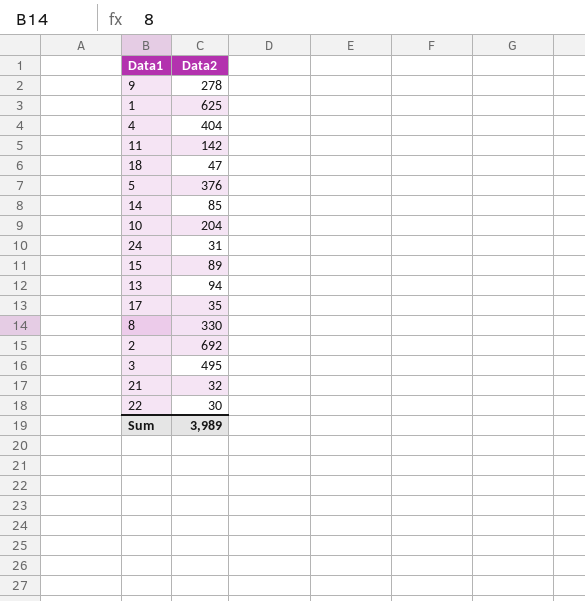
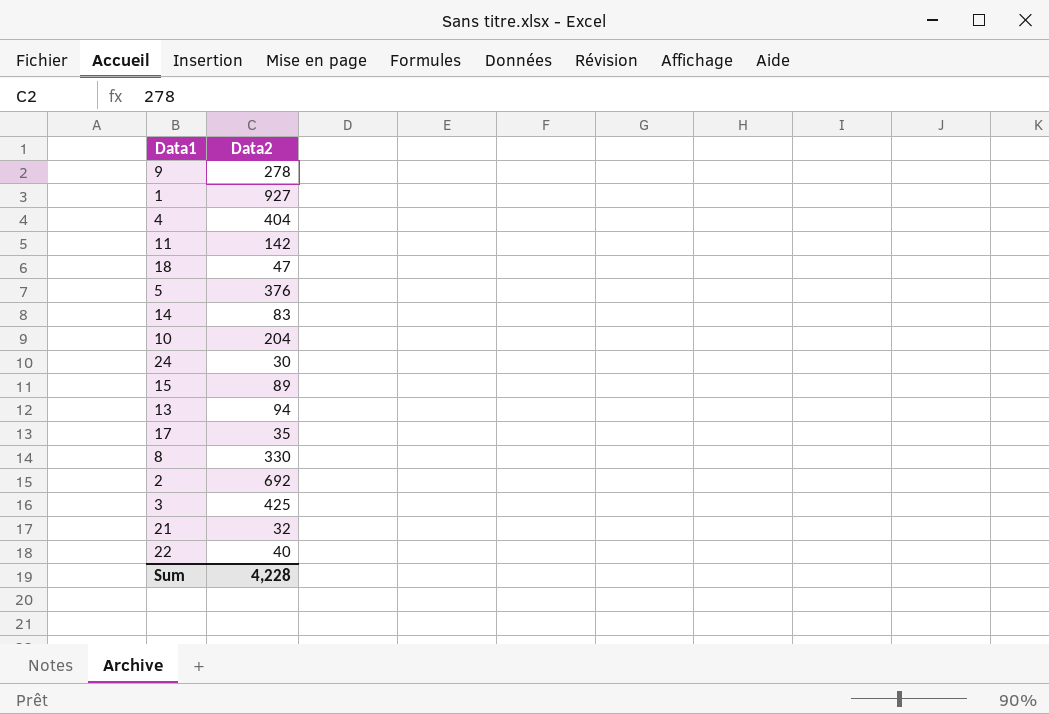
1 | Data2: 625 -> 927
14 | Data2: 85 -> 83
24 | Data2: 31 -> 30
3 | Data2: 495 -> 425
22 | Data2: 30 -> 40
Sum | Data2: 3,989 -> 4,228

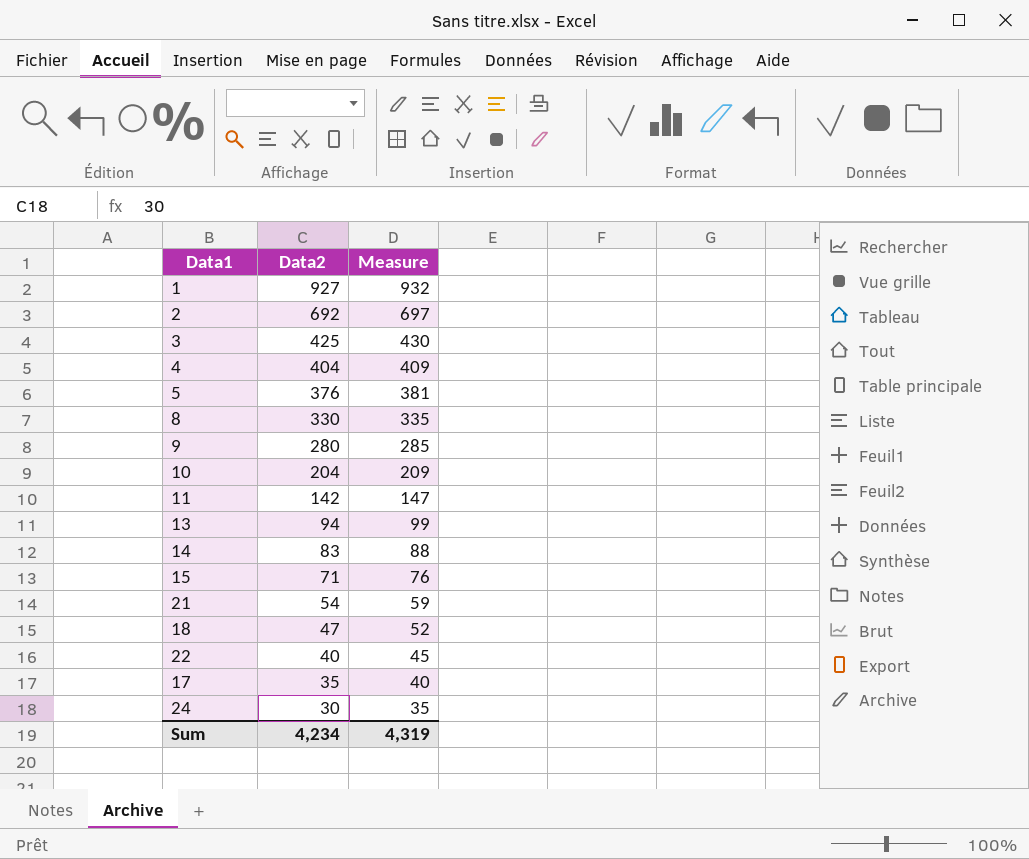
row order: none -> Data2 descending
column Measure | formula: none -> [Data2] + 5
9 | Data2: 278 -> 280
15 | Data2: 89 -> 71
21 | Data2: 32 -> 54
Sum | Data2: 4,228 -> 4,234

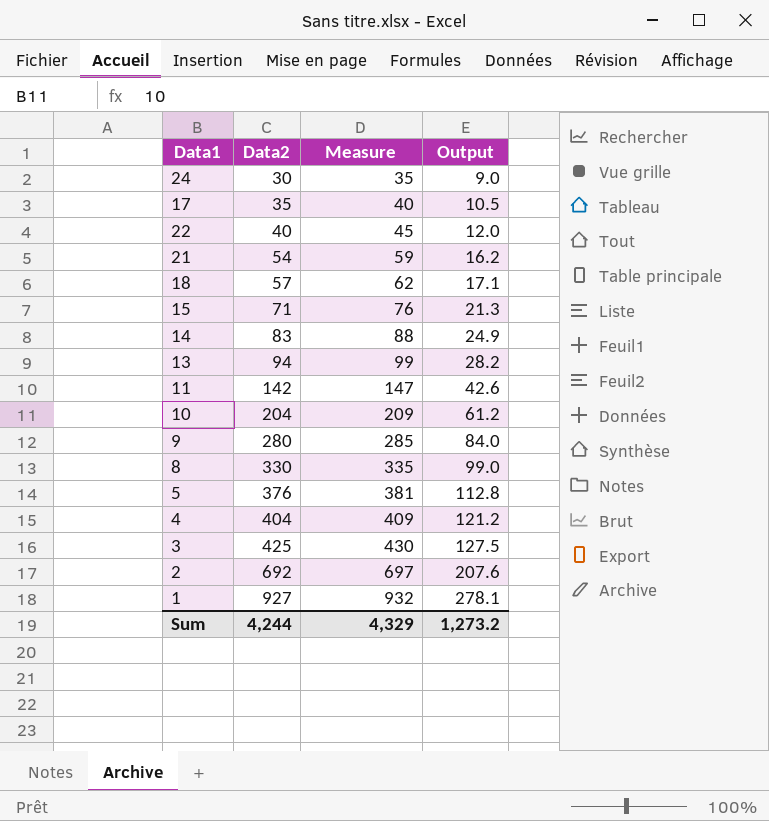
row order: Data2 descending -> Data2 ascending
column Output | formula: none -> [Data2] * 0.3
18 | Data2: 47 -> 57
18 | Measure: 52 -> 62
Sum | Data2: 4,234 -> 4,244
Sum | Measure: 4,319 -> 4,329

